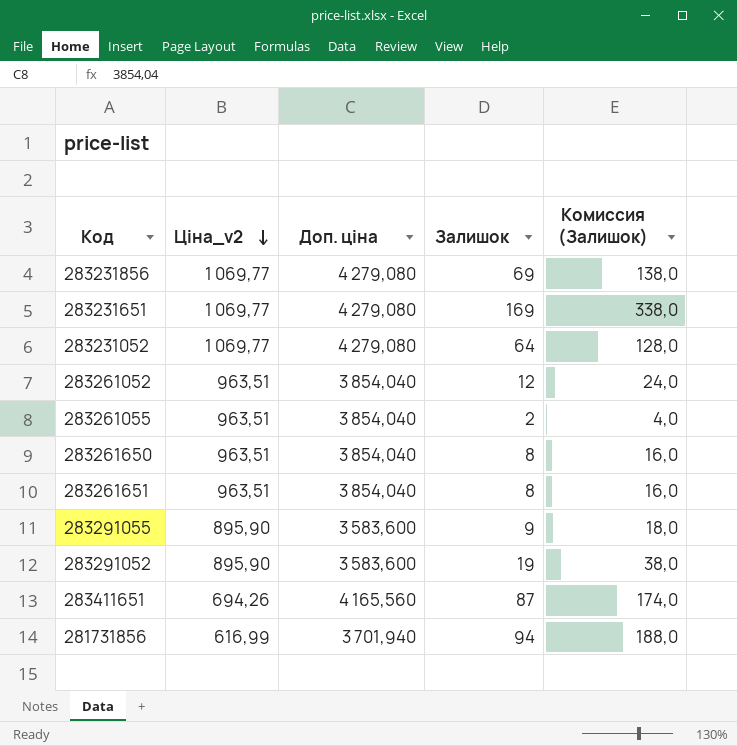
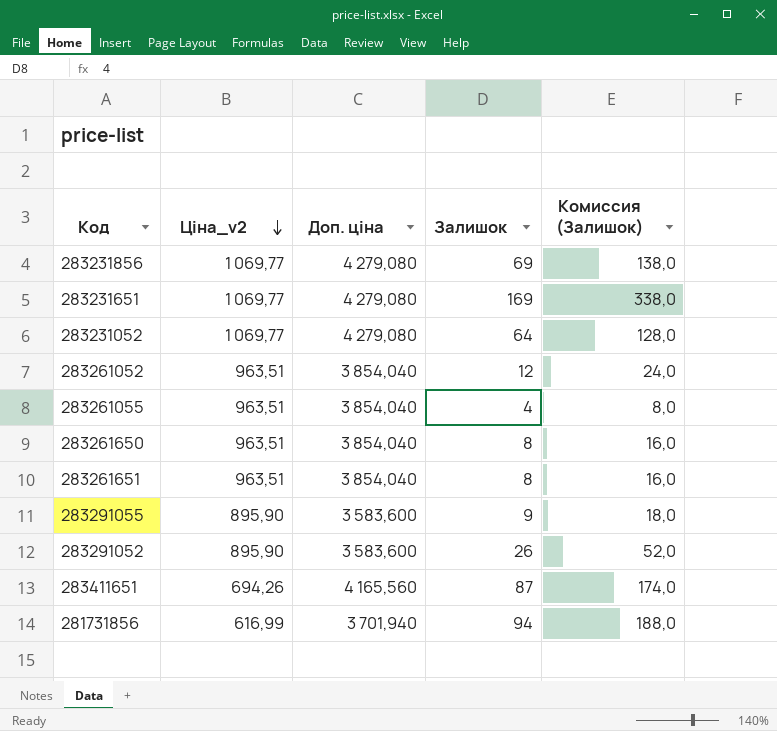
283261055 | Залишок: 2 -> 4
283261055 | Комиссия (Залишок): 4,0 -> 8,0
283291052 | Залишок: 19 -> 26
283291052 | Комиссия (Залишок): 38,0 -> 52,0

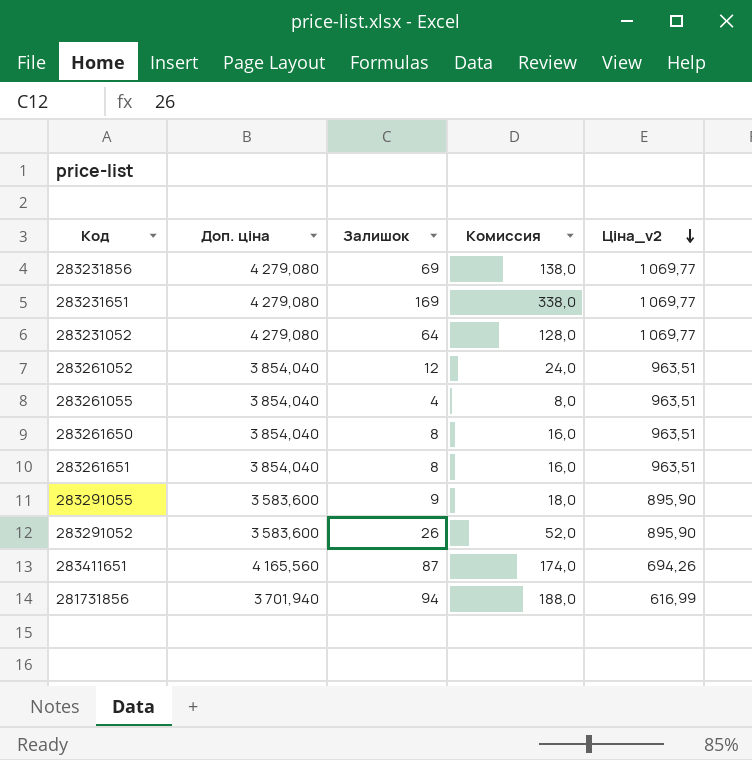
column name: Комиссия (Залишок) -> Комиссия
column Ціна_v2 | position: 2 -> 5

